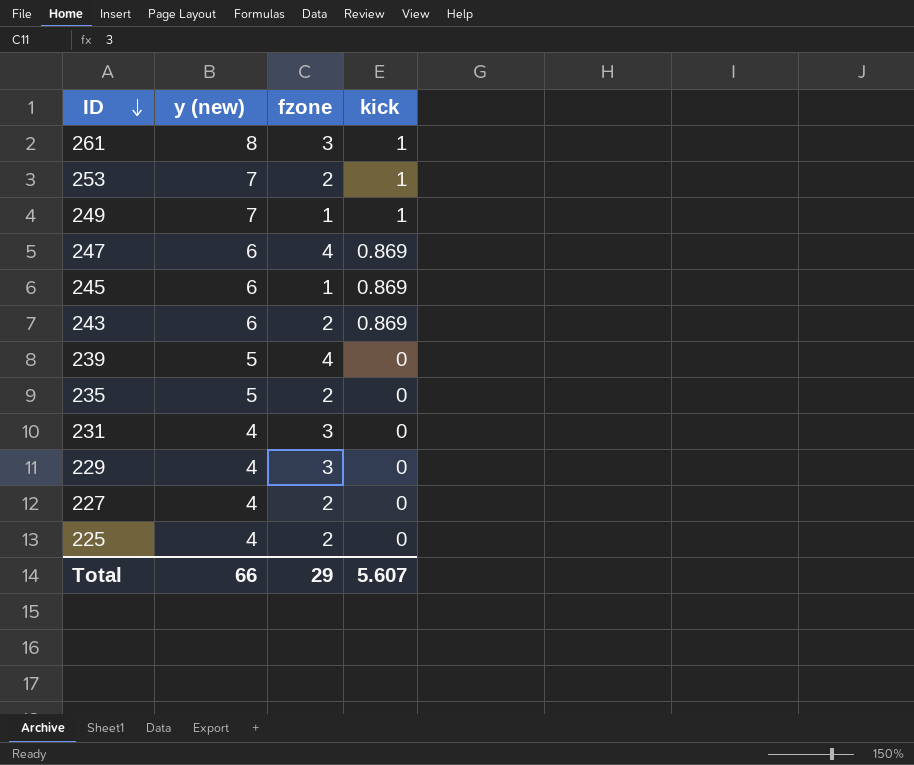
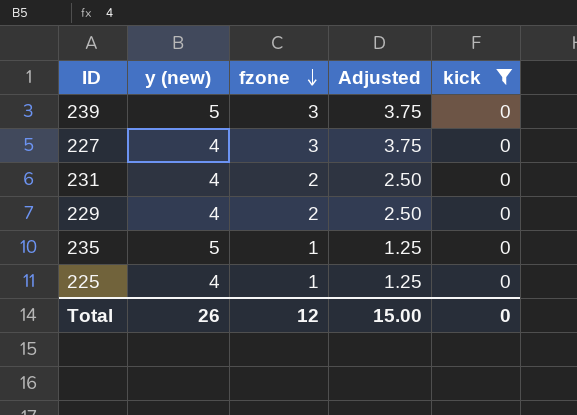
filter: none -> kick = 0
row order: ID descending -> fzone descending
column Adjusted | formula: none -> [fzone] * 1.25
239 | fzone: 4 -> 3
227 | fzone: 2 -> 3
231 | fzone: 3 -> 2
229 | fzone: 3 -> 2
235 | fzone: 2 -> 1
225 | fzone: 2 -> 1
Total | y (new): 66 -> 26
Total | fzone: 29 -> 12
Total | kick: 5.607 -> 0

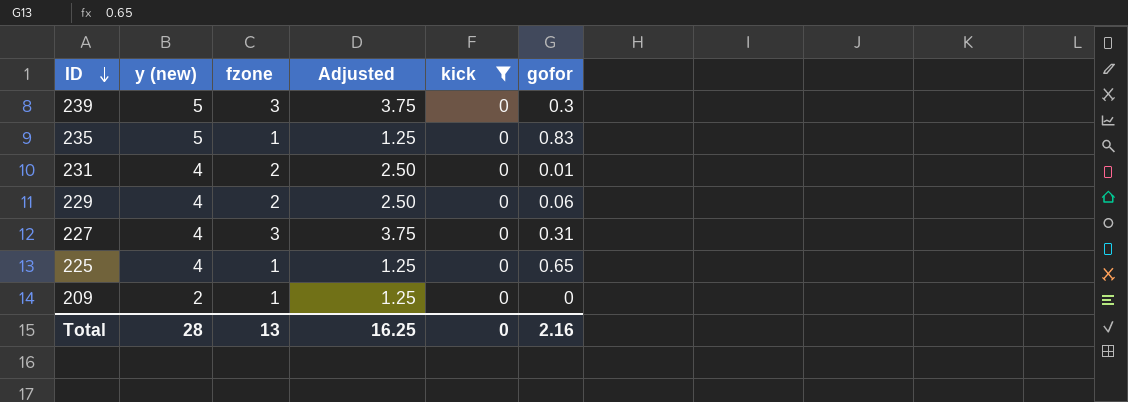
row order: fzone descending -> ID descending
column gofor | position: none -> 6
row 209: none -> 2 | 1 | 1.25 | 0 | 0
Total | y (new): 26 -> 28
Total | fzone: 12 -> 13
Total | Adjusted: 15.00 -> 16.25

